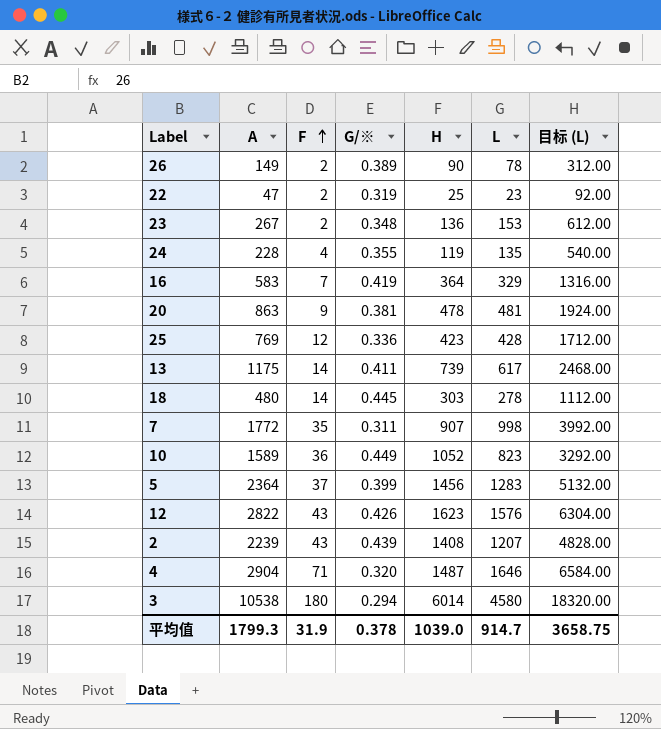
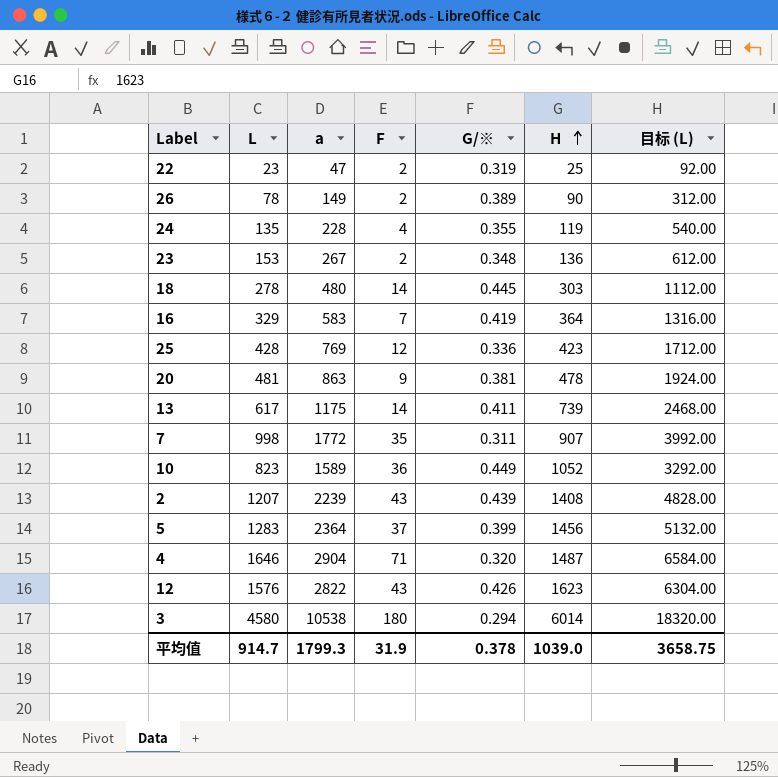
row order: F ascending -> H ascending
column L | position: 6 -> 2
column name: A -> a

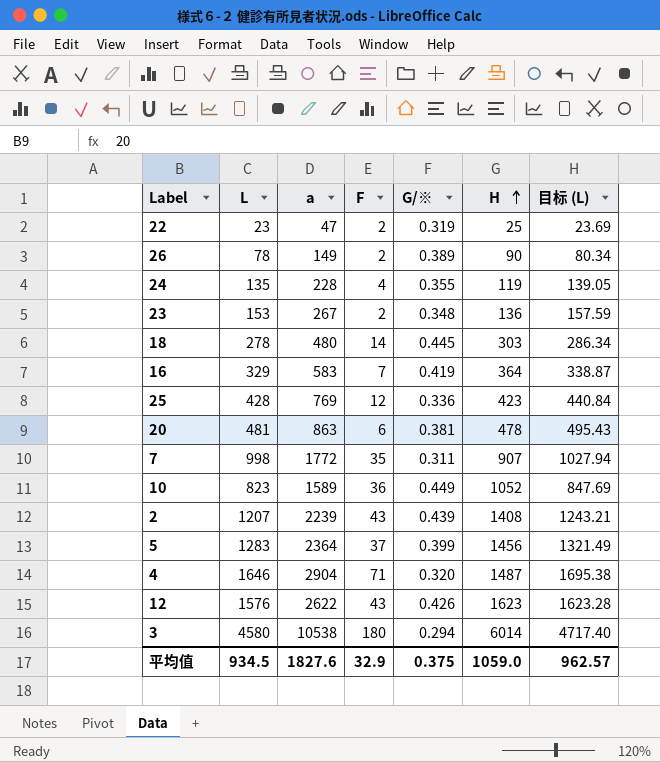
column 目标 (L) | formula: [L] * 4 -> [L] * 1.03
row 13: 617 | 1175 | 14 | 0.411 | 739 | 2468.00 -> none
20 | F: 9 -> 6
12 | a: 2822 -> 2622
平均值 | L: 914.7 -> 934.5
平均值 | a: 1799.3 -> 1827.6
平均值 | F: 31.9 -> 32.9
平均值 | G/※: 0.378 -> 0.375
平均值 | H: 1039.0 -> 1059.0
平均值 | 目标 (L): 3658.75 -> 962.57

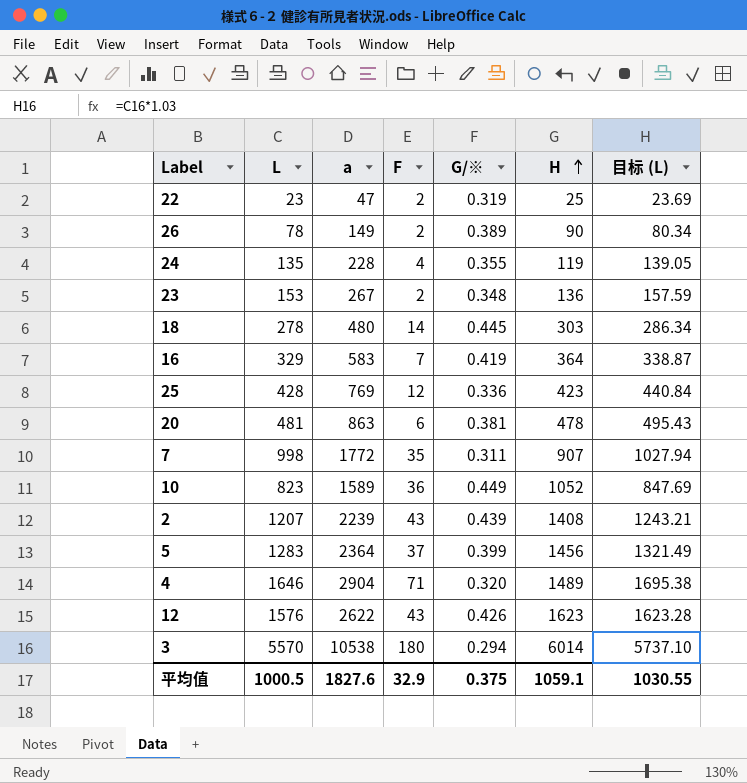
4 | H: 1487 -> 1489
3 | L: 4580 -> 5570
3 | 目标 (L): 4717.40 -> 5737.10
平均值 | L: 934.5 -> 1000.5
平均值 | H: 1059.0 -> 1059.1
平均值 | 目标 (L): 962.57 -> 1030.55

